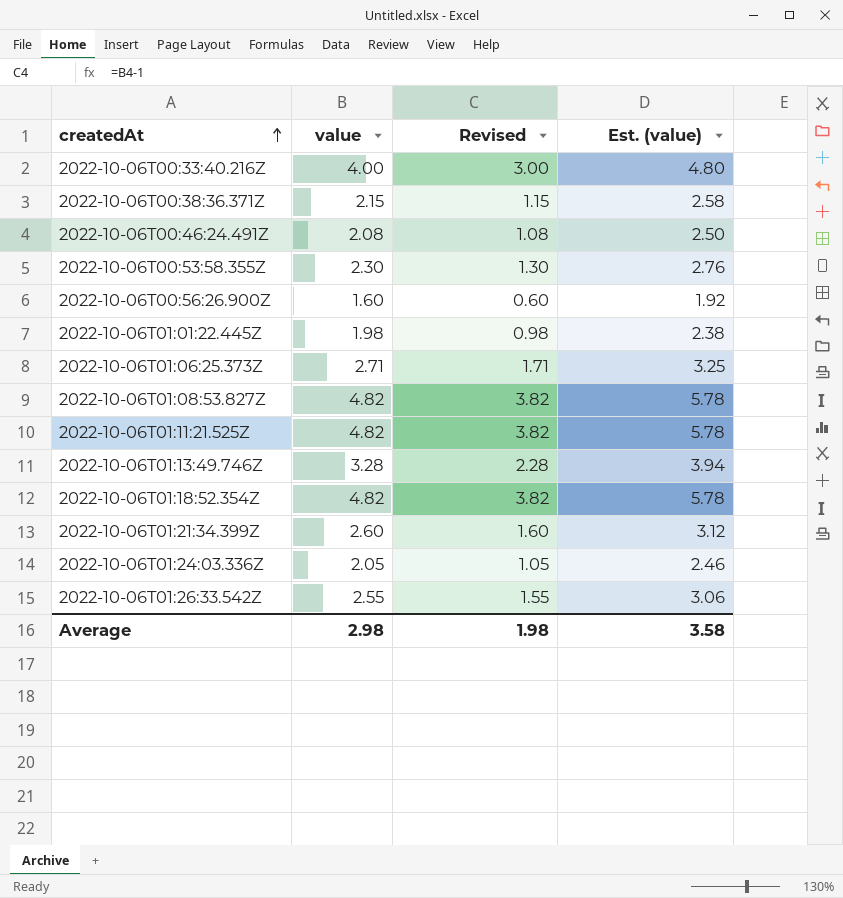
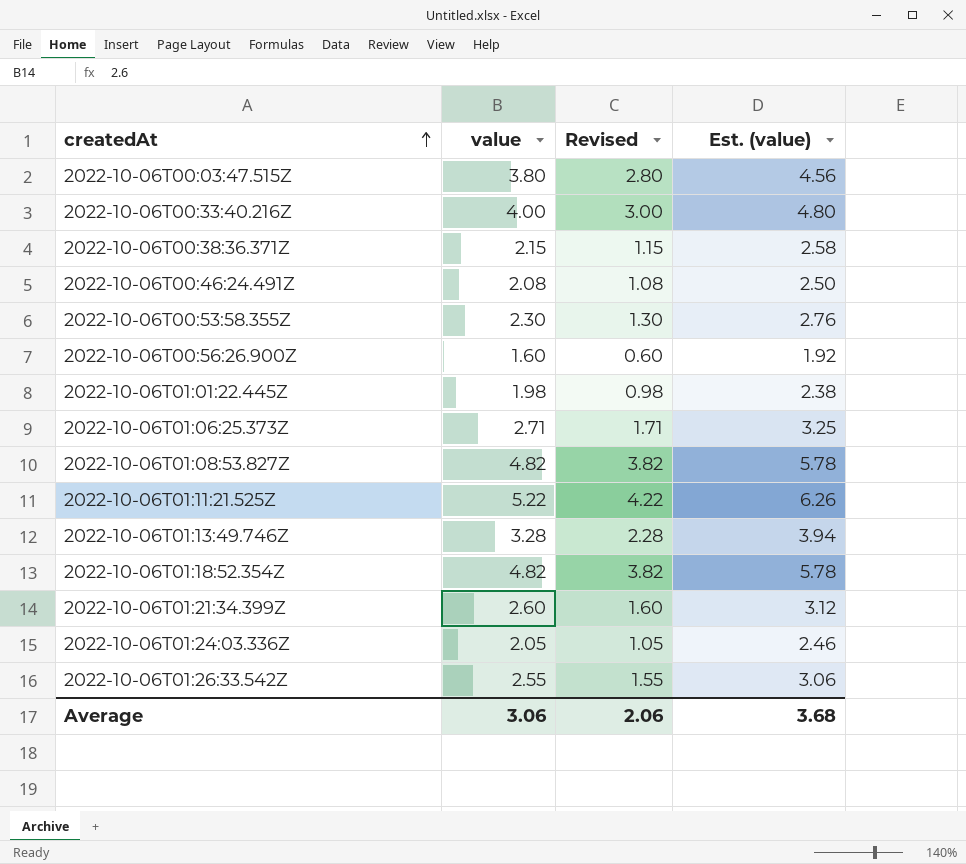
row 2022-10-06T00:03:47.515Z: none -> 3.80 | 2.80 | 4.56
2022-10-06T01:11:21.525Z | value: 4.82 -> 5.22
2022-10-06T01:11:21.525Z | Revised: 3.82 -> 4.22
2022-10-06T01:11:21.525Z | Est. (value): 5.78 -> 6.26
Average | value: 2.98 -> 3.06
Average | Revised: 1.98 -> 2.06
Average | Est. (value): 3.58 -> 3.68

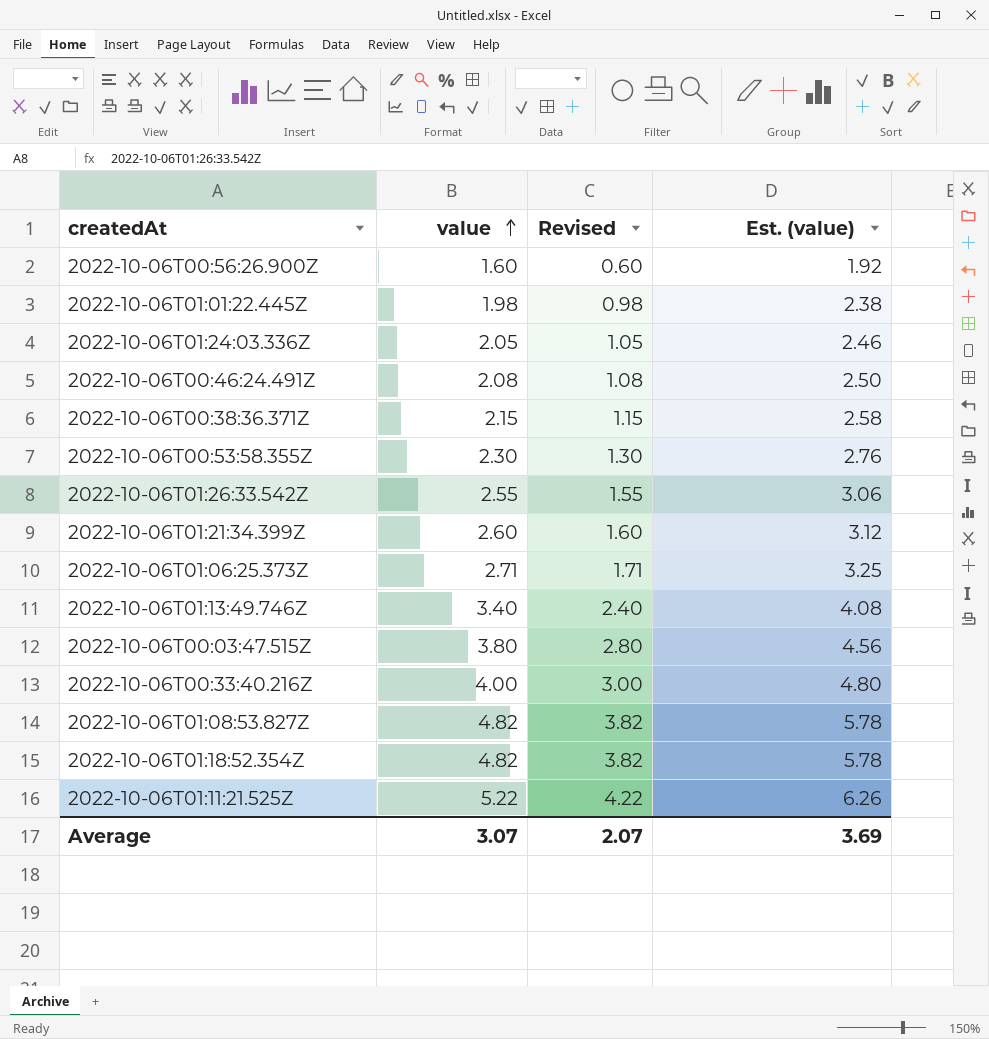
row order: createdAt ascending -> value ascending
2022-10-06T01:13:49.746Z | value: 3.28 -> 3.40
2022-10-06T01:13:49.746Z | Revised: 2.28 -> 2.40
2022-10-06T01:13:49.746Z | Est. (value): 3.94 -> 4.08
Average | value: 3.06 -> 3.07
Average | Revised: 2.06 -> 2.07
Average | Est. (value): 3.68 -> 3.69

